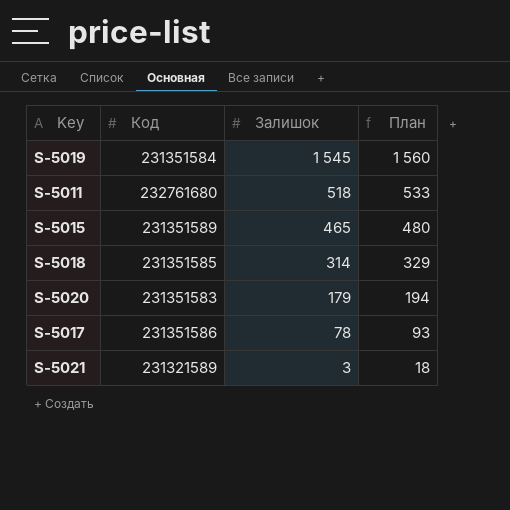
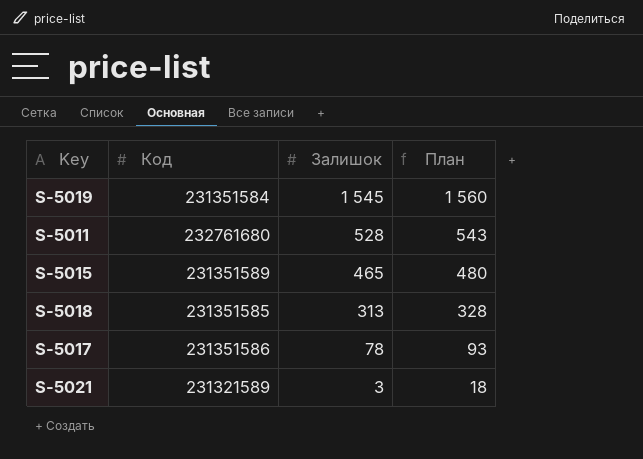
row S-5020: 231351583 | 179 | 194 -> none
S-5011 | Залишок: 518 -> 528
S-5011 | План: 533 -> 543
S-5018 | Залишок: 314 -> 313
S-5018 | План: 329 -> 328

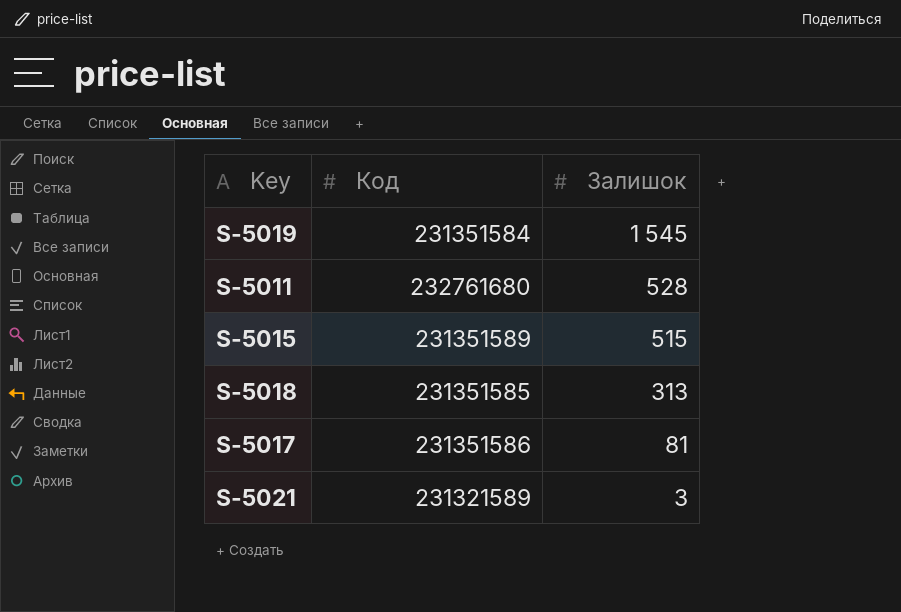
column План | formula: [Залишок] + 15 -> none
S-5015 | Залишок: 465 -> 515
S-5017 | Залишок: 78 -> 81

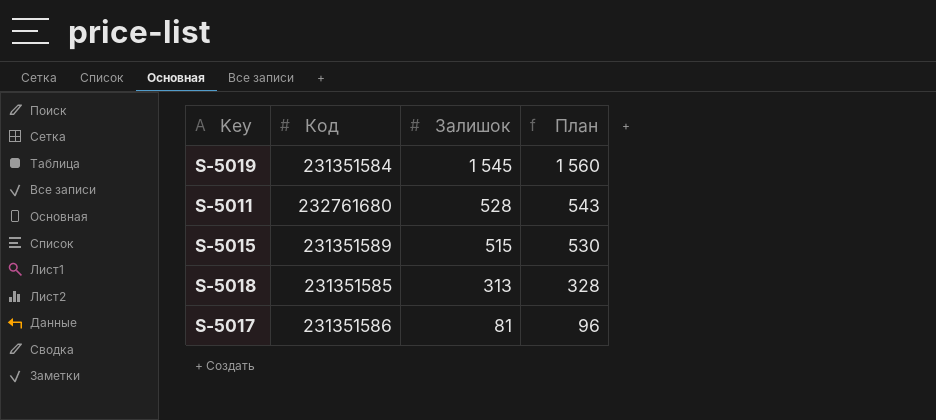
column План | formula: none -> [Залишок] + 15
row S-5021: 231321589 | 3 -> none

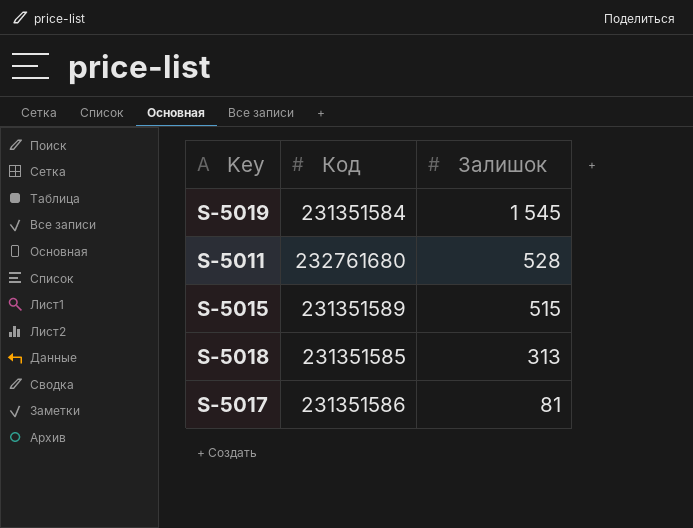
column План | formula: [Залишок] + 15 -> none

